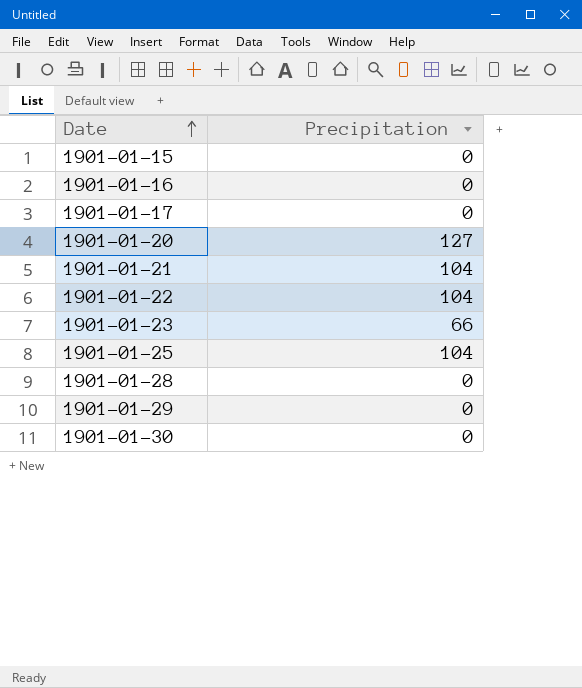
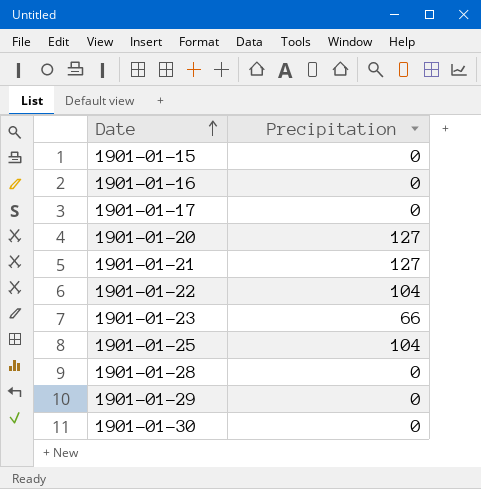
1901-01-21 | Precipitation: 104 -> 127

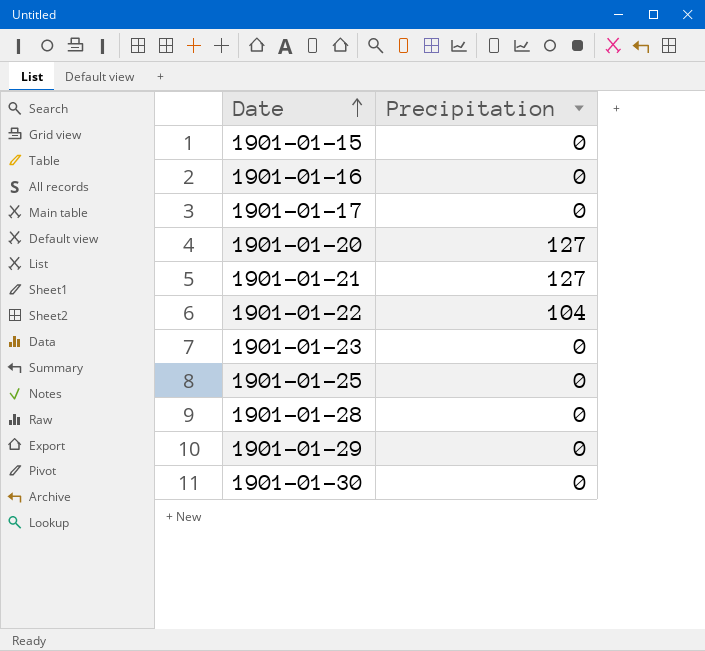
1901-01-23 | Precipitation: 66 -> 0
1901-01-25 | Precipitation: 104 -> 0

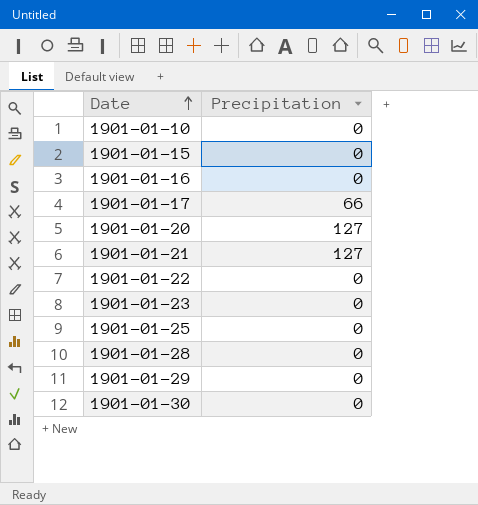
row 1901-01-10: none -> 0
1901-01-17 | Precipitation: 0 -> 66
1901-01-22 | Precipitation: 104 -> 0

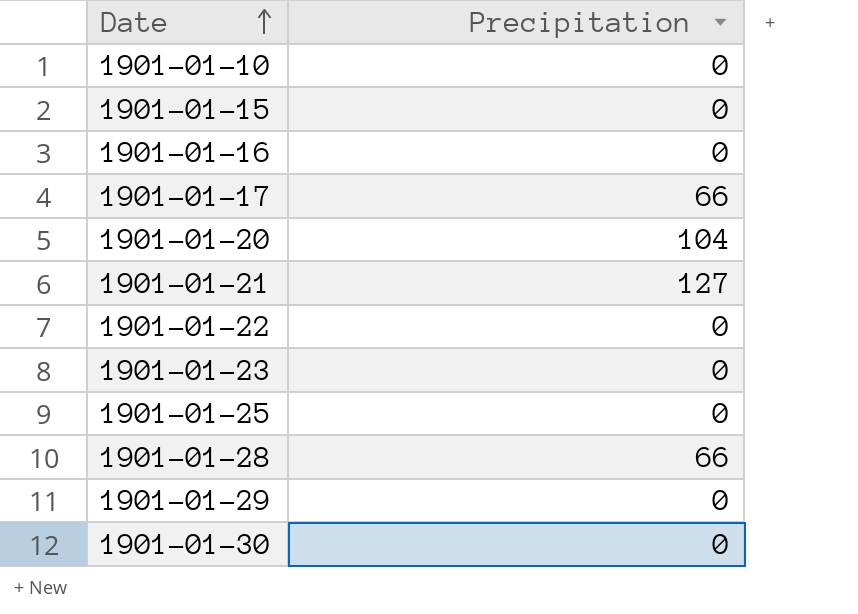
1901-01-20 | Precipitation: 127 -> 104
1901-01-28 | Precipitation: 0 -> 66

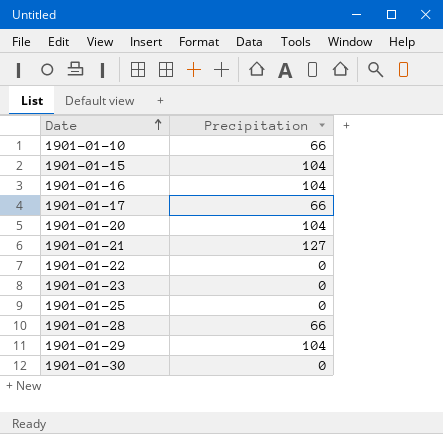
1901-01-10 | Precipitation: 0 -> 66
1901-01-15 | Precipitation: 0 -> 104
1901-01-16 | Precipitation: 0 -> 104
1901-01-29 | Precipitation: 0 -> 104

